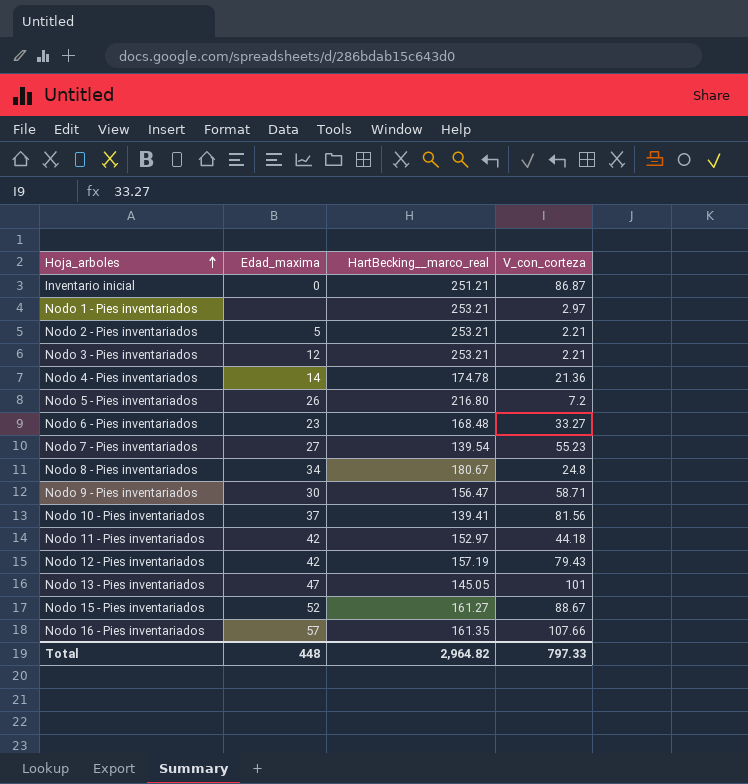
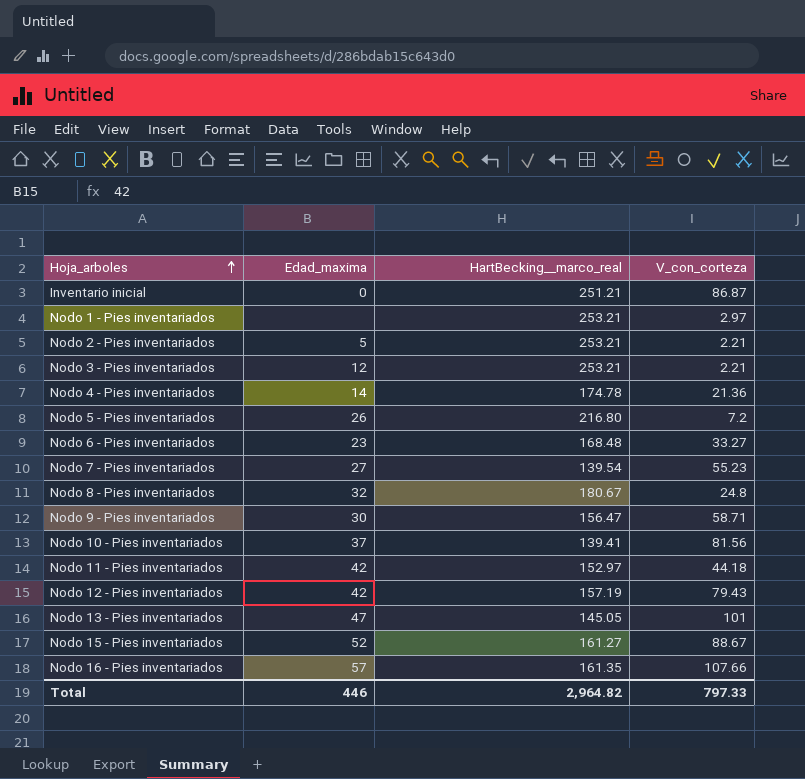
Nodo 8 - Pies inventariados | Edad_maxima: 34 -> 32
Total | Edad_maxima: 448 -> 446

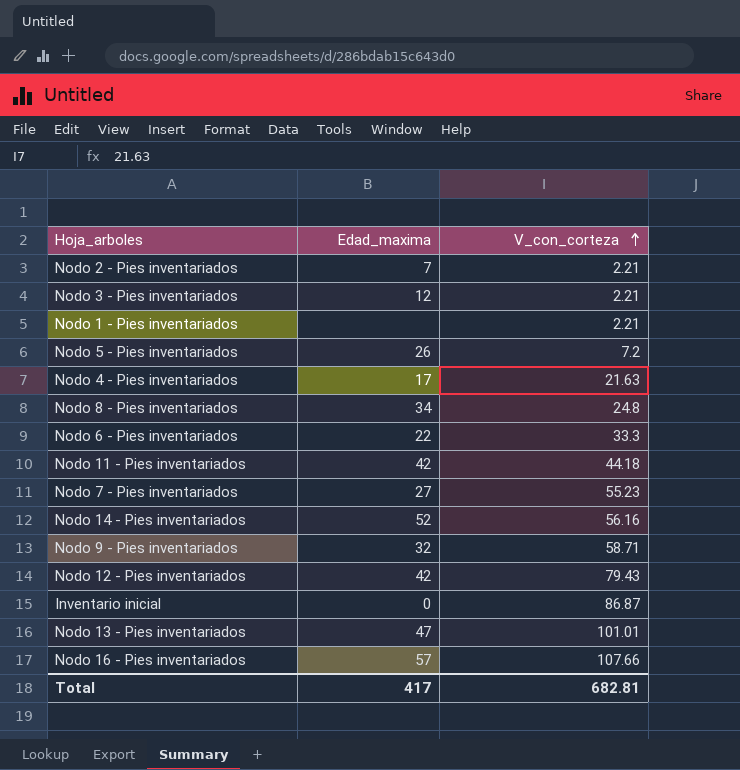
row order: Hoja_arboles ascending -> V_con_corteza ascending
column HartBecking__marco_real | position: 3 -> none
row Nodo 10 - Pies inventariados: 37 | 139.41 | 81.56 -> none
row Nodo 15 - Pies inventariados: 52 | 161.27 | 88.67 -> none
Nodo 2 - Pies inventariados | Edad_maxima: 5 -> 7
Nodo 1 - Pies inventariados | V_con_corteza: 2.97 -> 2.21
Nodo 4 - Pies inventariados | Edad_maxima: 14 -> 17
Nodo 4 - Pies inventariados | V_con_corteza: 21.36 -> 21.63
Nodo 8 - Pies inventariados | Edad_maxima: 32 -> 34
Nodo 6 - Pies inventariados | Edad_maxima: 23 -> 22
Nodo 6 - Pies inventariados | V_con_corteza: 33.27 -> 33.3
row Nodo 14 - Pies inventariados: none -> 52 | 56.16
Nodo 9 - Pies inventariados | Edad_maxima: 30 -> 32
Nodo 13 - Pies inventariados | V_con_corteza: 101 -> 101.01
Total | Edad_maxima: 446 -> 417
Total | V_con_corteza: 797.33 -> 682.81

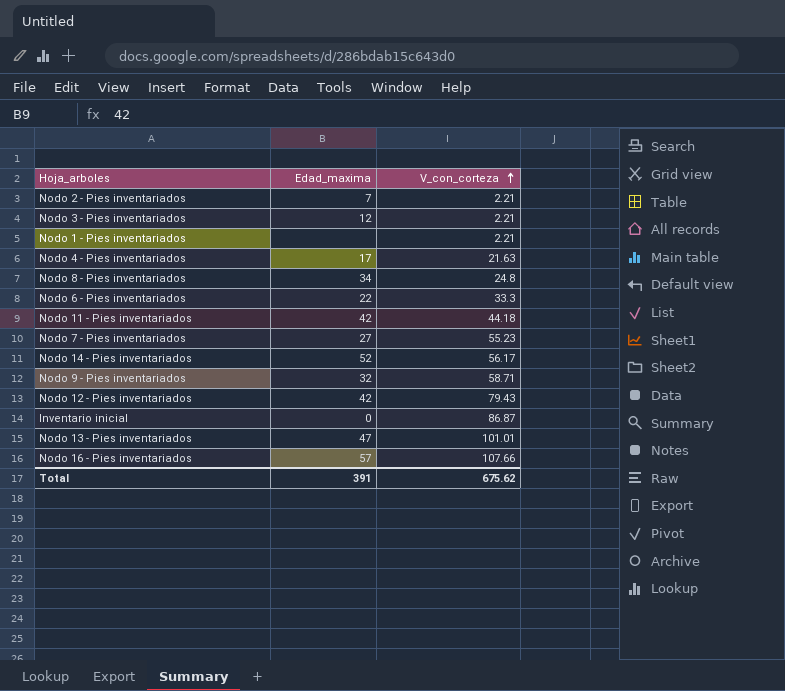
row Nodo 5 - Pies inventariados: 26 | 7.2 -> none
Nodo 14 - Pies inventariados | V_con_corteza: 56.16 -> 56.17
Total | Edad_maxima: 417 -> 391
Total | V_con_corteza: 682.81 -> 675.62

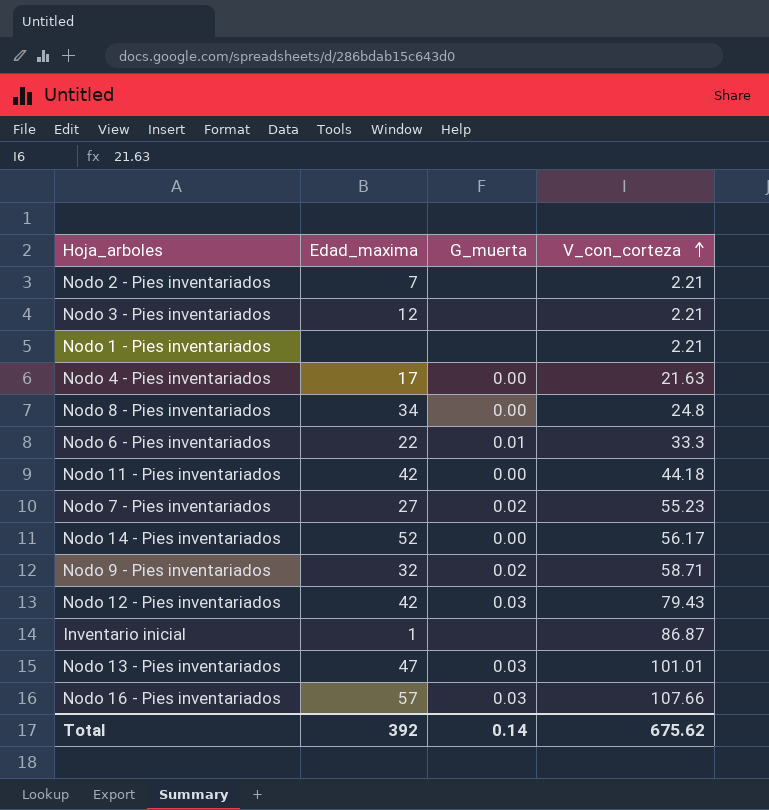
column G_muerta | position: none -> 3
Inventario inicial | Edad_maxima: 0 -> 1
Total | Edad_maxima: 391 -> 392

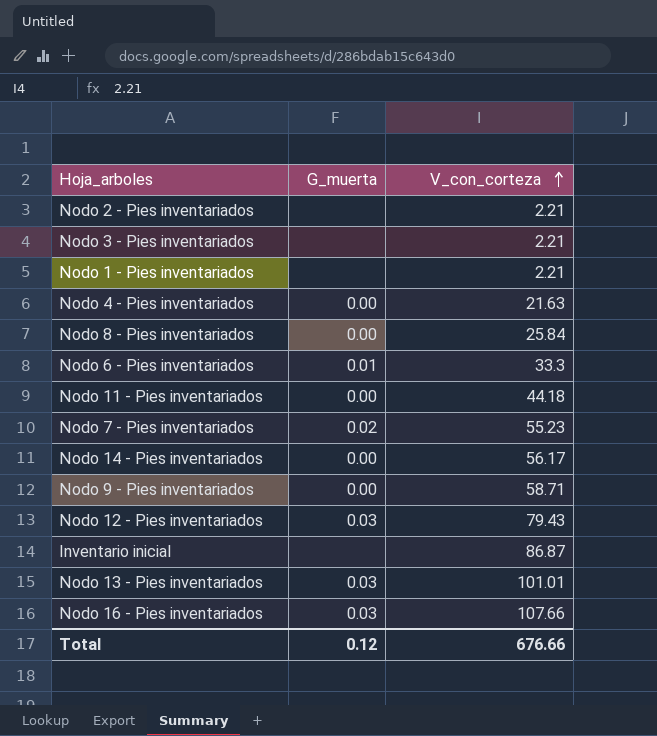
column Edad_maxima | position: 2 -> none
Nodo 8 - Pies inventariados | V_con_corteza: 24.8 -> 25.84
Nodo 9 - Pies inventariados | G_muerta: 0.02 -> 0.00
Total | G_muerta: 0.14 -> 0.12
Total | V_con_corteza: 675.62 -> 676.66

